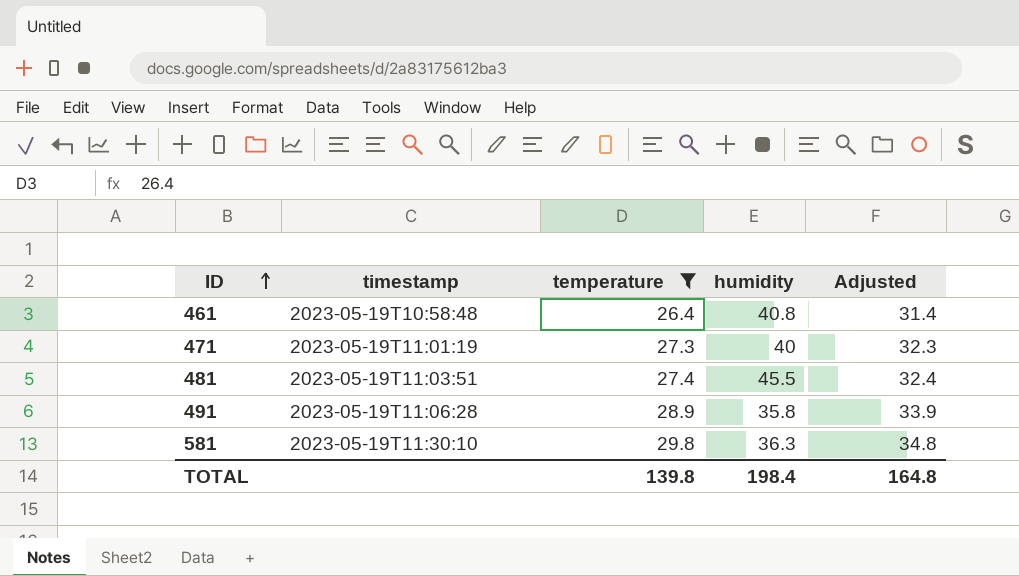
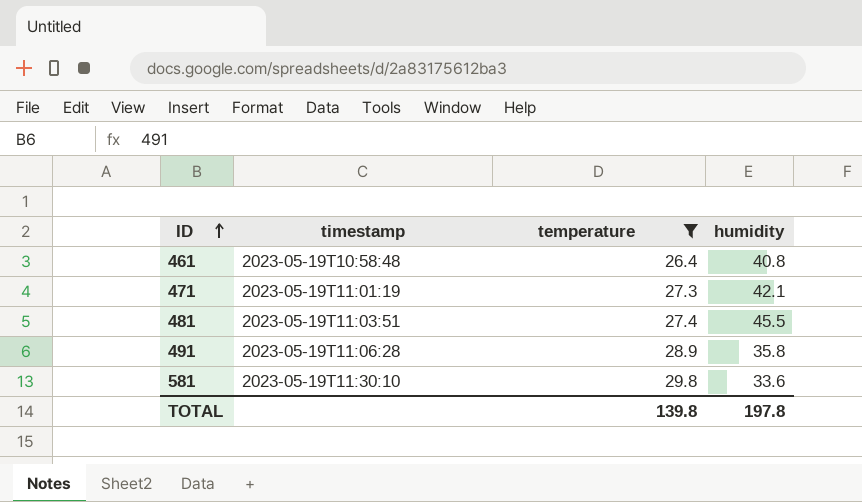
column Adjusted | formula: [temperature] + 5 -> none
471 | humidity: 40 -> 42.1
581 | humidity: 36.3 -> 33.6
TOTAL | humidity: 198.4 -> 197.8

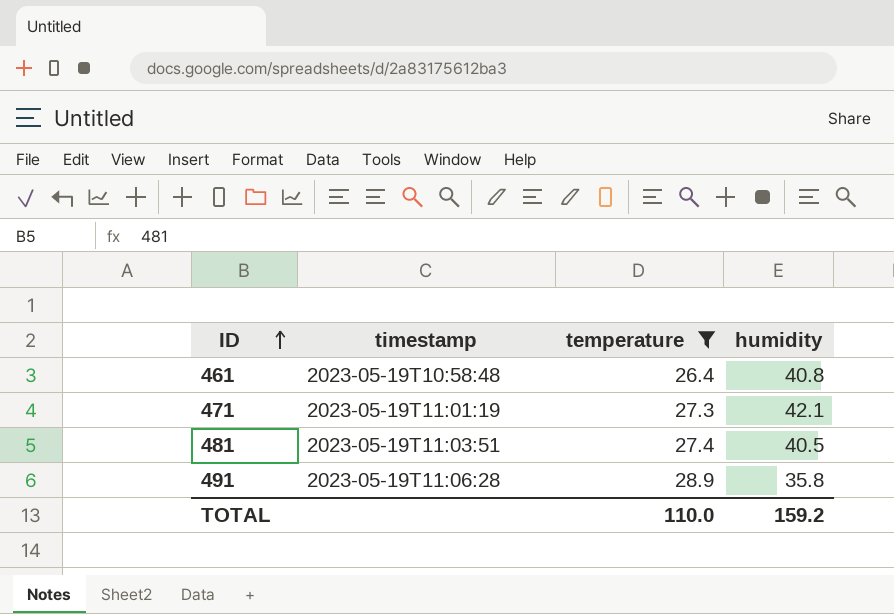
row 581: 2023-05-19T11:30:10 | 29.8 | 33.6 -> none
481 | humidity: 45.5 -> 40.5
TOTAL | temperature: 139.8 -> 110.0
TOTAL | humidity: 197.8 -> 159.2

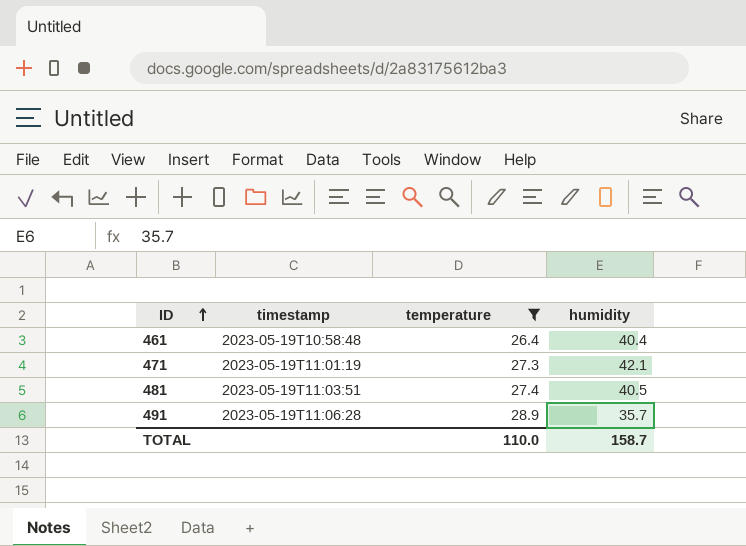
461 | humidity: 40.8 -> 40.4
491 | humidity: 35.8 -> 35.7
TOTAL | humidity: 159.2 -> 158.7

